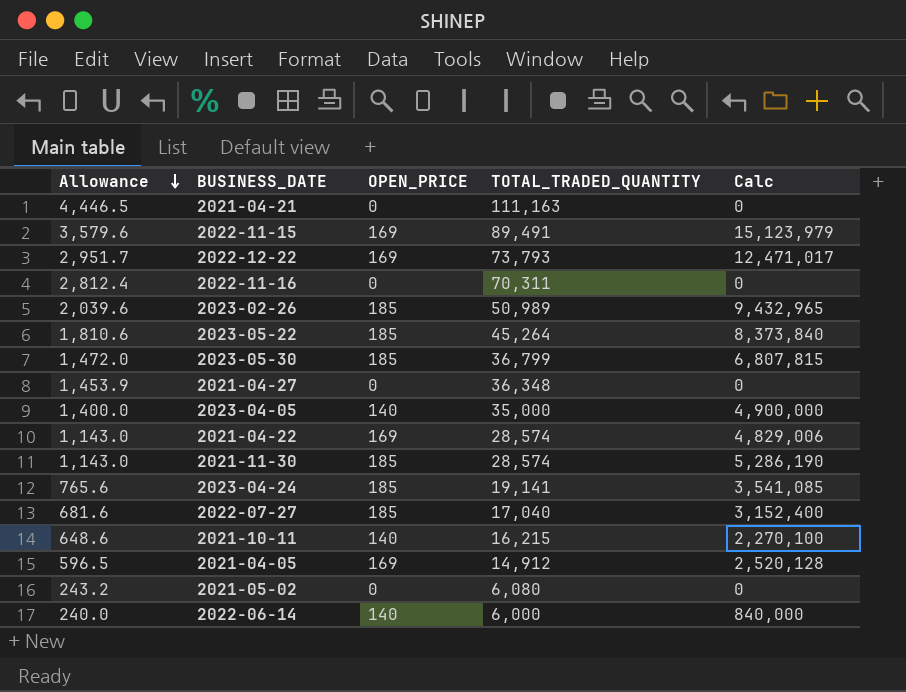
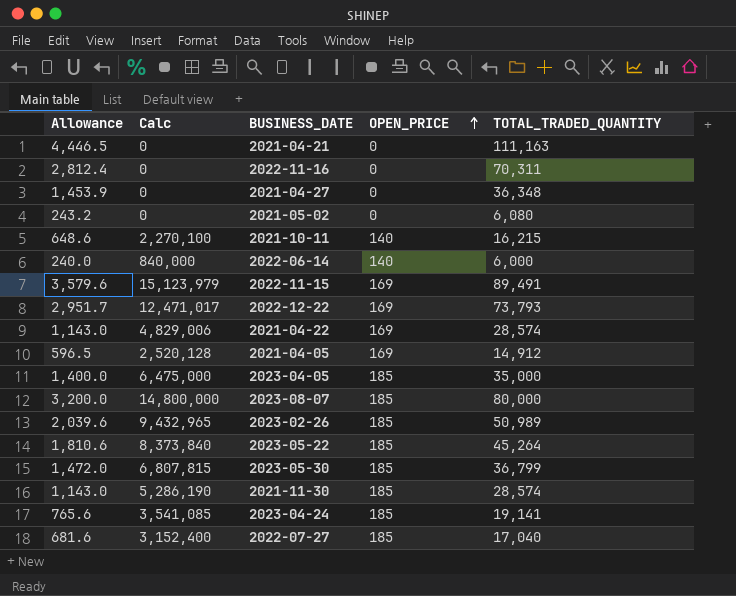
row order: Allowance descending -> OPEN_PRICE ascending
column Calc | position: 5 -> 2
2023-04-05 | Calc: 4,900,000 -> 6,475,000
2023-04-05 | OPEN_PRICE: 140 -> 185
row 2023-08-07: none -> 3,200.0 | 14,800,000 | 185 | 80,000

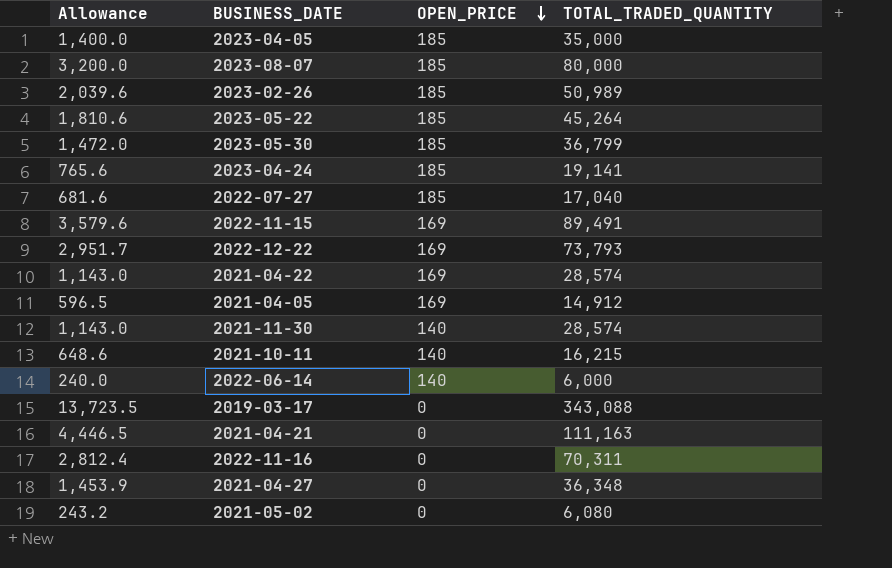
row order: OPEN_PRICE ascending -> OPEN_PRICE descending
column Calc | formula: [OPEN_PRICE] * [TOTAL_TRADED_QUANTITY] -> none
2021-11-30 | OPEN_PRICE: 185 -> 140
row 2019-03-17: none -> 13,723.5 | 0 | 343,088

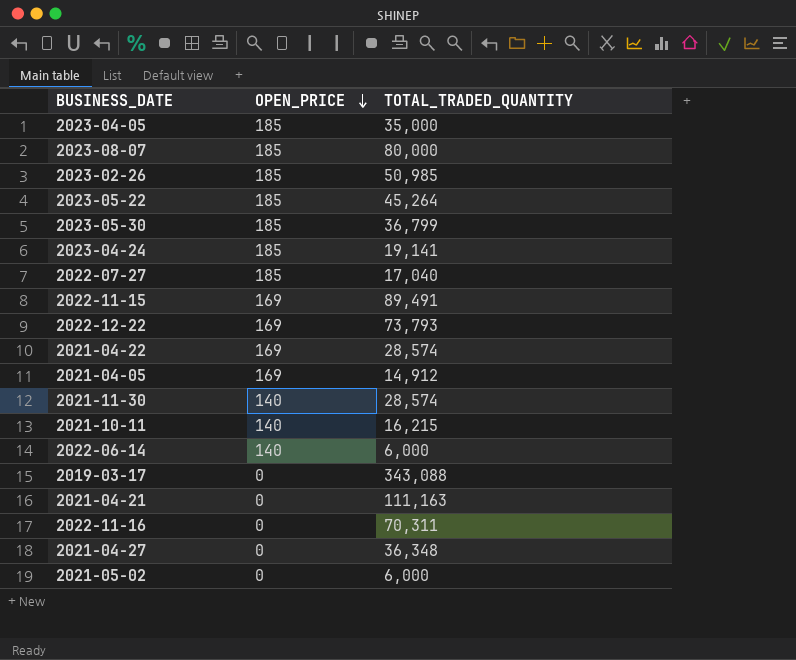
column Allowance | formula: [TOTAL_TRADED_QUANTITY] * 0.04 -> none
2023-02-26 | TOTAL_TRADED_QUANTITY: 50,989 -> 50,985
2021-05-02 | TOTAL_TRADED_QUANTITY: 6,080 -> 6,000

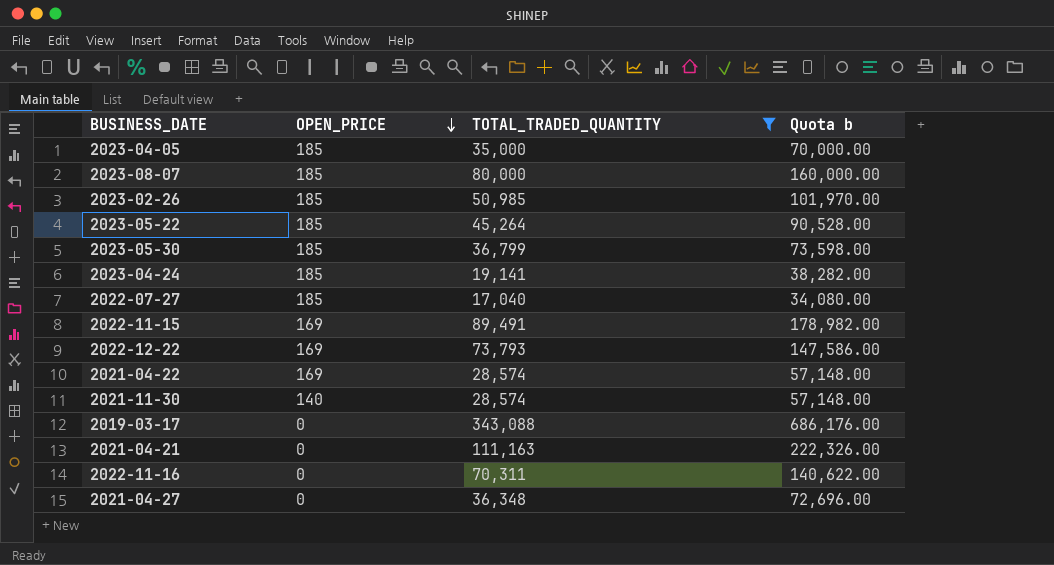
filter: none -> TOTAL_TRADED_QUANTITY >= 17,040
column Quota b | formula: none -> [TOTAL_TRADED_QUANTITY] * 2

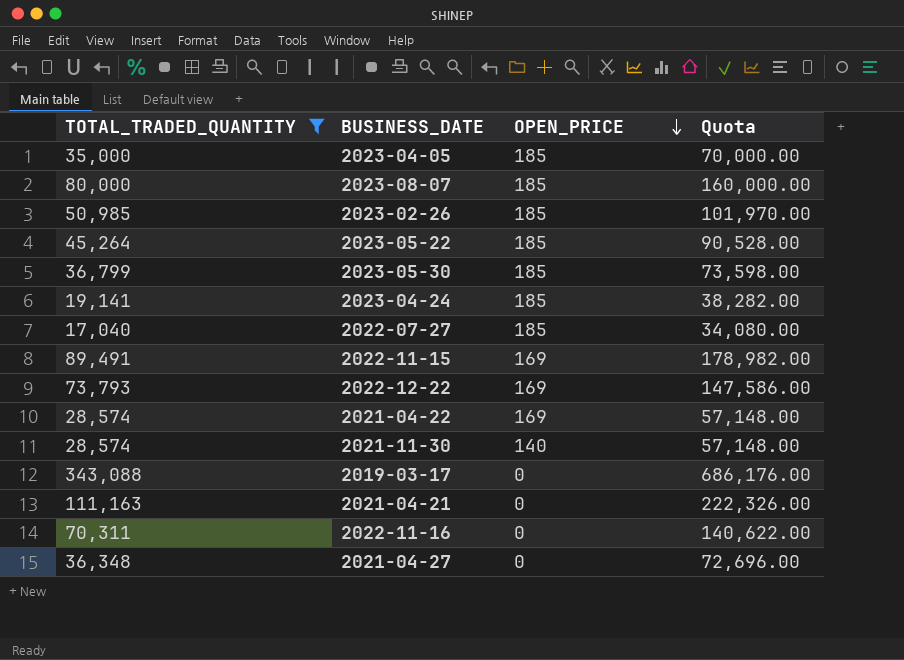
column TOTAL_TRADED_QUANTITY | position: 3 -> 1
column name: Quota b -> Quota

